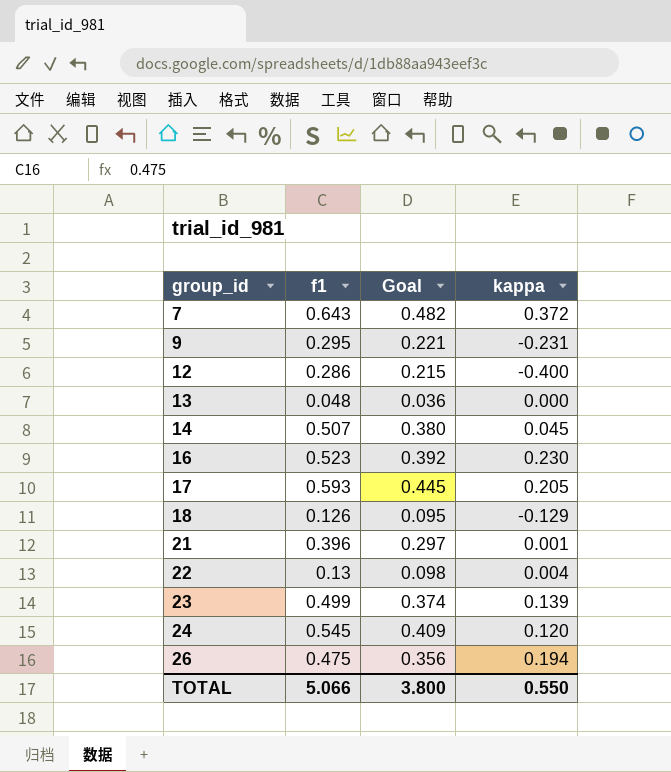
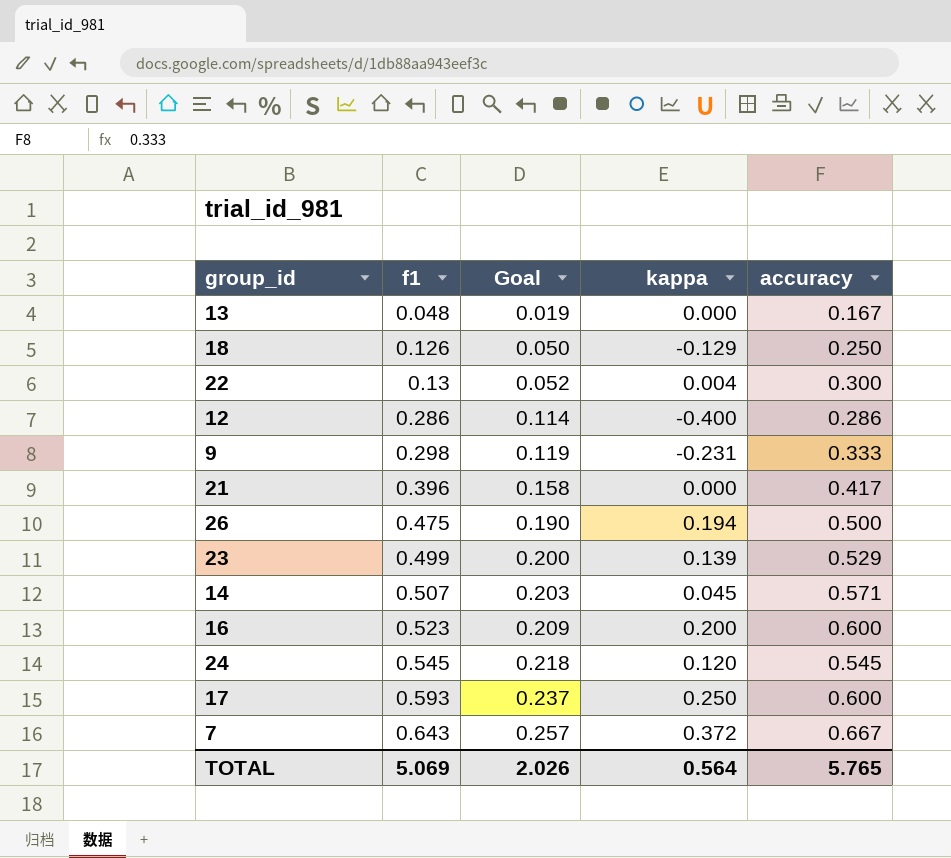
row order: group_id ascending -> f1 ascending
column Goal | formula: [f1] * 0.75 -> [f1] * 0.4
column accuracy | position: none -> 5
9 | f1: 0.295 -> 0.298
21 | kappa: 0.001 -> 0.000
16 | kappa: 0.230 -> 0.200
17 | kappa: 0.205 -> 0.250
TOTAL | f1: 5.066 -> 5.069
TOTAL | Goal: 3.800 -> 2.026
TOTAL | kappa: 0.550 -> 0.564

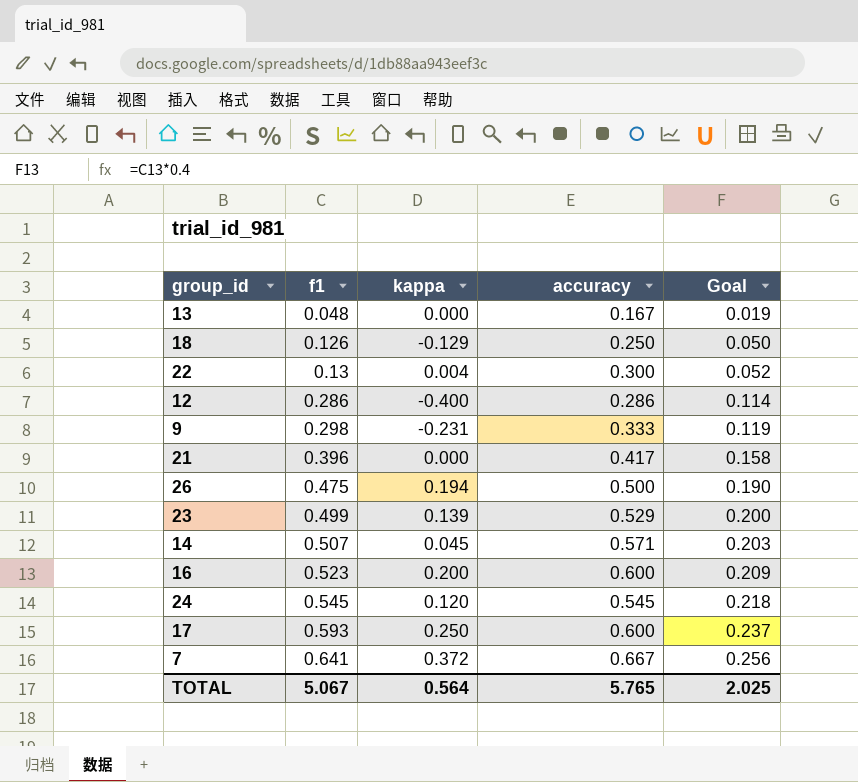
column Goal | position: 3 -> 5
7 | f1: 0.643 -> 0.641
7 | Goal: 0.257 -> 0.256
TOTAL | f1: 5.069 -> 5.067
TOTAL | Goal: 2.026 -> 2.025

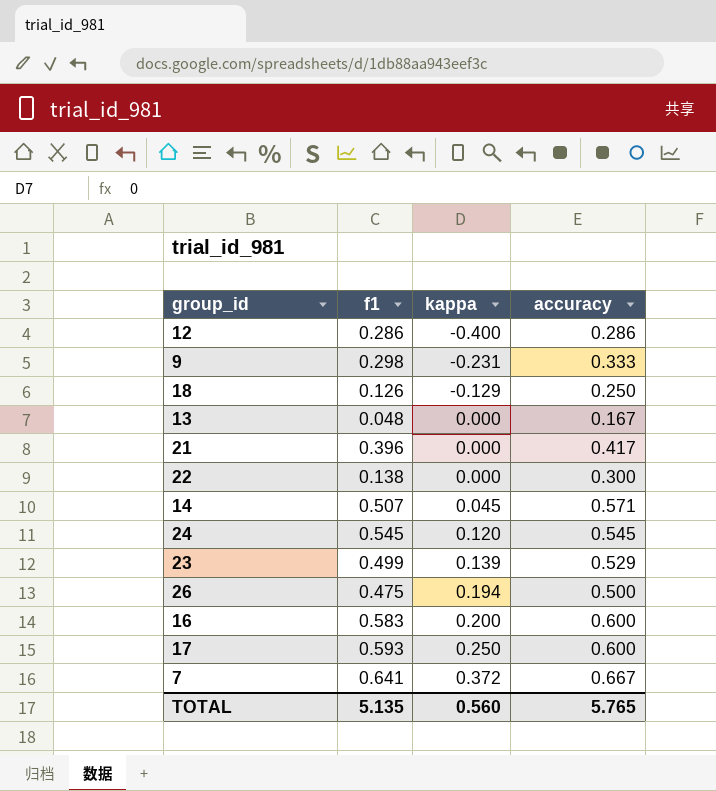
row order: f1 ascending -> kappa ascending
column Goal | formula: [f1] * 0.4 -> none
22 | f1: 0.13 -> 0.138
22 | kappa: 0.004 -> 0.000
16 | f1: 0.523 -> 0.583
TOTAL | f1: 5.067 -> 5.135
TOTAL | kappa: 0.564 -> 0.560

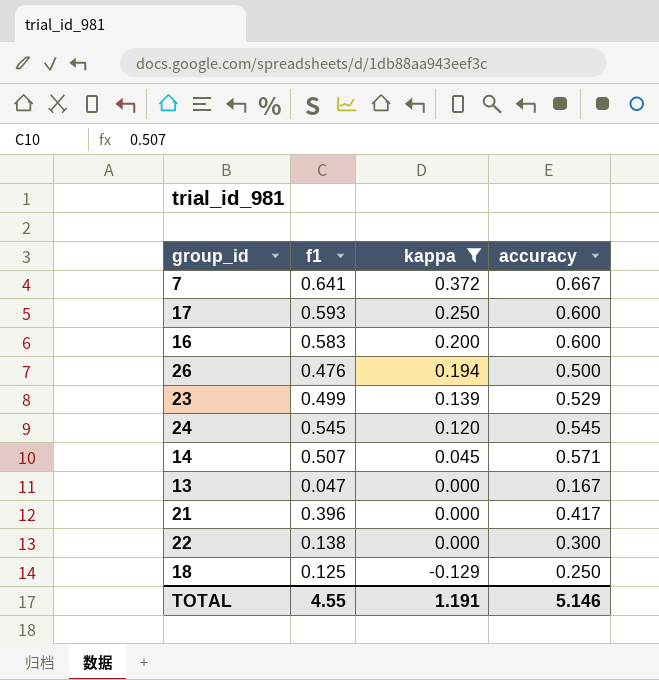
filter: none -> kappa >= -0.129
row order: kappa ascending -> kappa descending
26 | f1: 0.475 -> 0.476
13 | f1: 0.048 -> 0.047
18 | f1: 0.126 -> 0.125
TOTAL | f1: 5.135 -> 4.55
TOTAL | kappa: 0.560 -> 1.191
TOTAL | accuracy: 5.765 -> 5.146

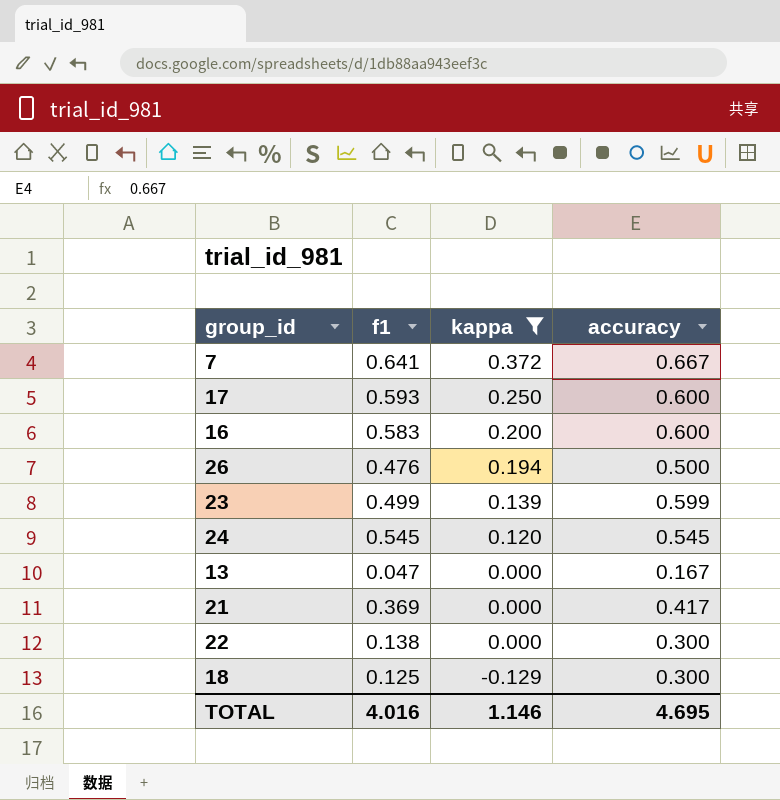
row 14: 0.507 | 0.045 | 0.571 -> none
23 | accuracy: 0.529 -> 0.599
21 | f1: 0.396 -> 0.369
18 | accuracy: 0.250 -> 0.300
TOTAL | f1: 4.55 -> 4.016
TOTAL | kappa: 1.191 -> 1.146
TOTAL | accuracy: 5.146 -> 4.695

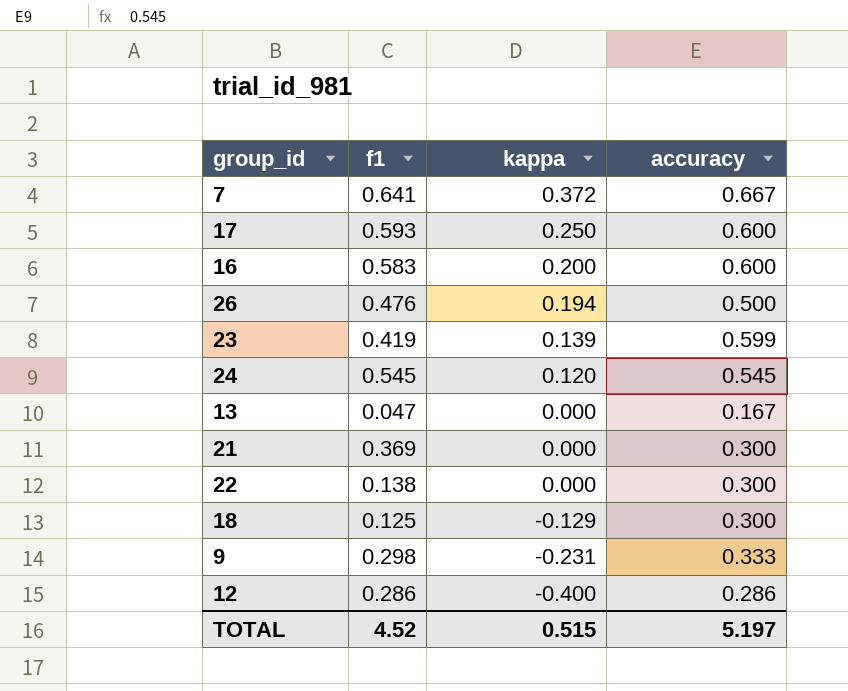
filter: kappa >= -0.129 -> none
23 | f1: 0.499 -> 0.419
21 | accuracy: 0.417 -> 0.300
TOTAL | f1: 4.016 -> 4.52
TOTAL | kappa: 1.146 -> 0.515
TOTAL | accuracy: 4.695 -> 5.197

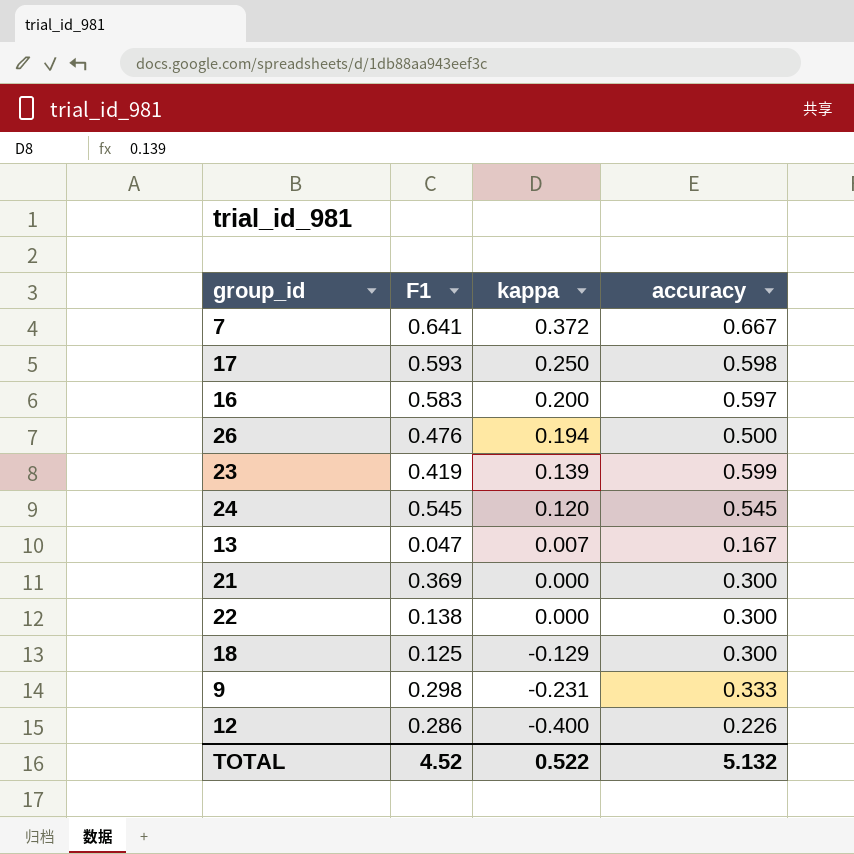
column name: f1 -> F1
17 | accuracy: 0.600 -> 0.598
16 | accuracy: 0.600 -> 0.597
13 | kappa: 0.000 -> 0.007
12 | accuracy: 0.286 -> 0.226
TOTAL | kappa: 0.515 -> 0.522
TOTAL | accuracy: 5.197 -> 5.132

